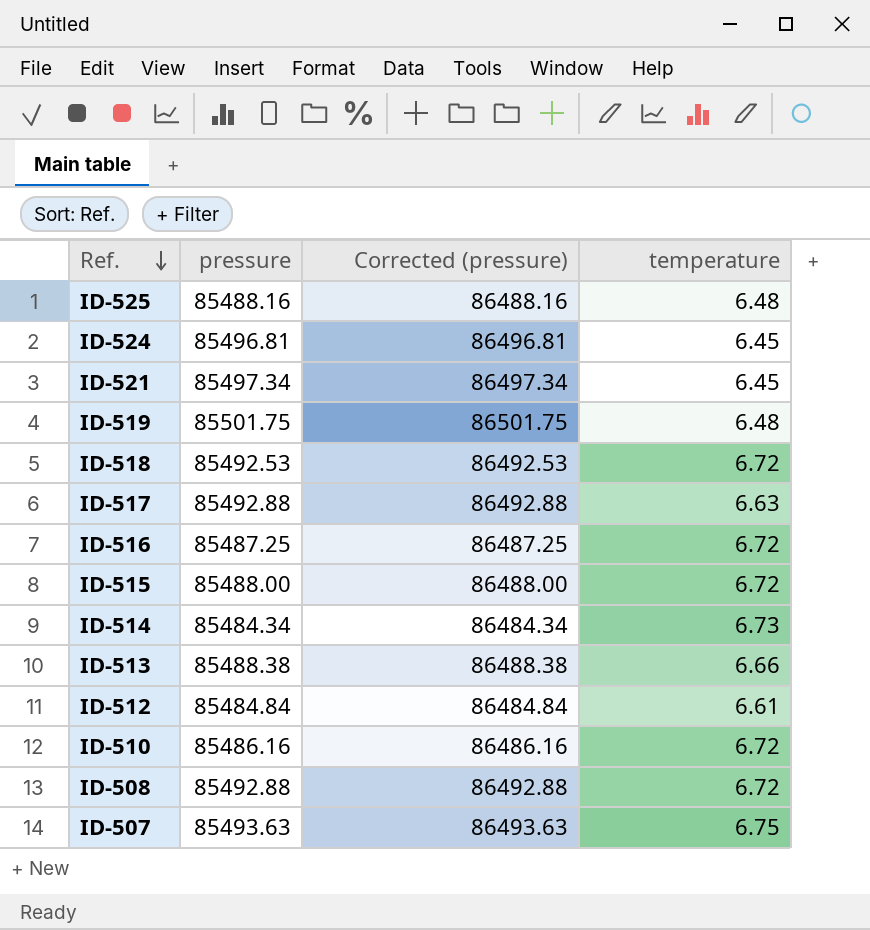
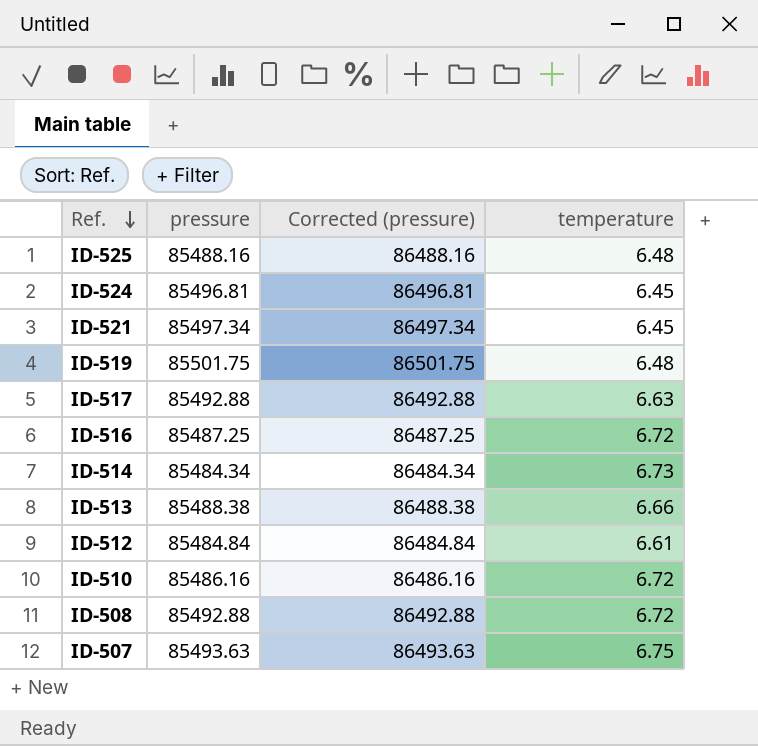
row ID-518: 85492.53 | 86492.53 | 6.72 -> none
row ID-515: 85488.00 | 86488.00 | 6.72 -> none

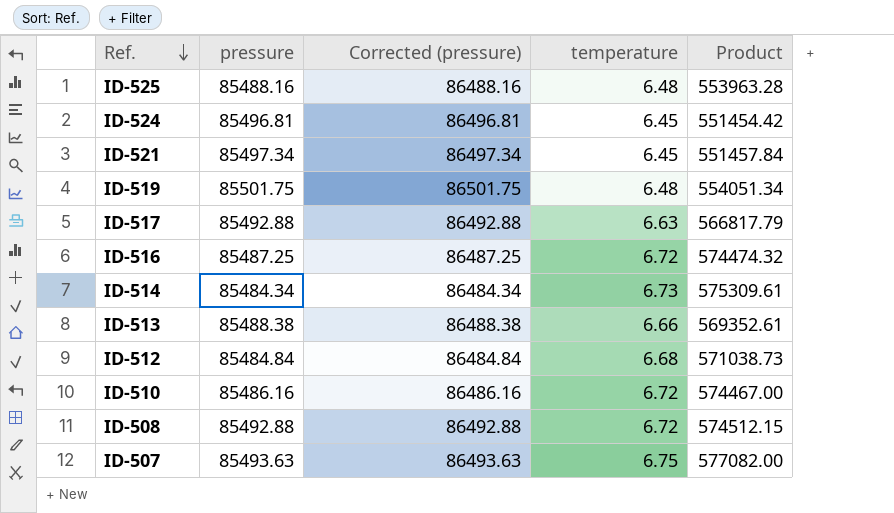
column Product | formula: none -> [pressure] * [temperature]
ID-512 | temperature: 6.61 -> 6.68

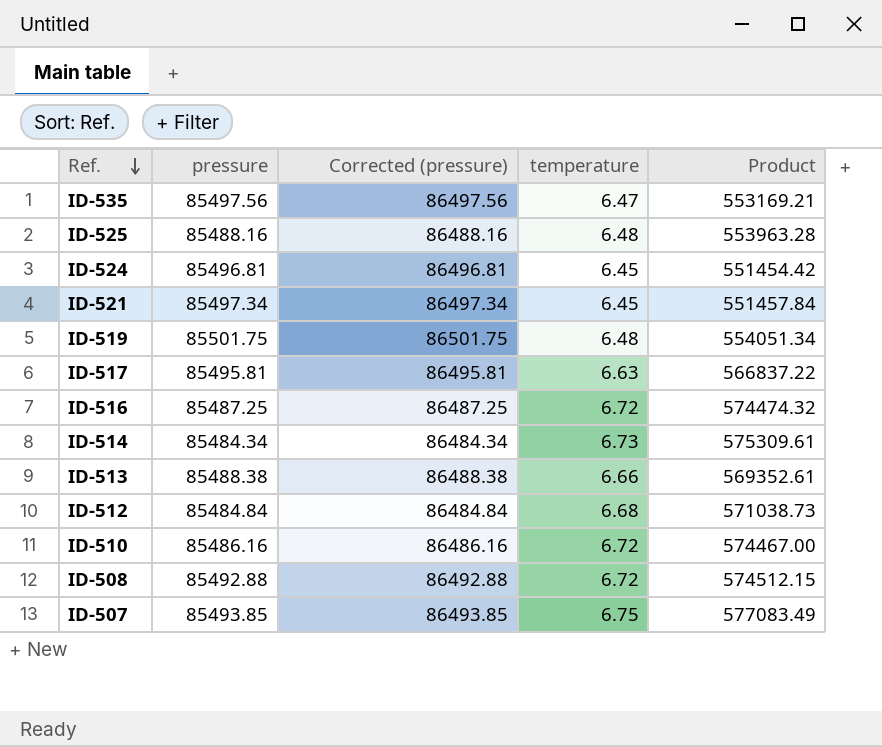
row ID-535: none -> 85497.56 | 86497.56 | 6.47 | 553169.21
ID-517 | pressure: 85492.88 -> 85495.81
ID-517 | Corrected (pressure): 86492.88 -> 86495.81
ID-517 | Product: 566817.79 -> 566837.22
ID-507 | pressure: 85493.63 -> 85493.85
ID-507 | Corrected (pressure): 86493.63 -> 86493.85
ID-507 | Product: 577082.00 -> 577083.49

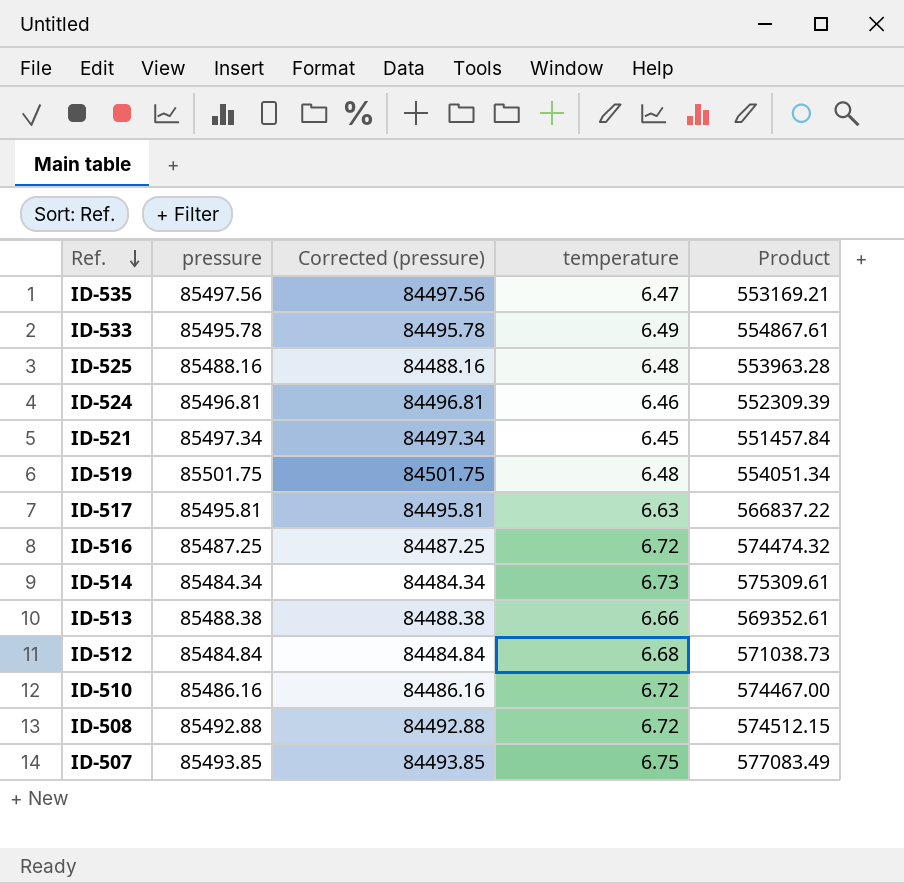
column Corrected (pressure) | formula: [pressure] + 1000 -> [pressure] - 1000
row ID-533: none -> 85495.78 | 84495.78 | 6.49 | 554867.61
ID-524 | temperature: 6.45 -> 6.46
ID-524 | Product: 551454.42 -> 552309.39

